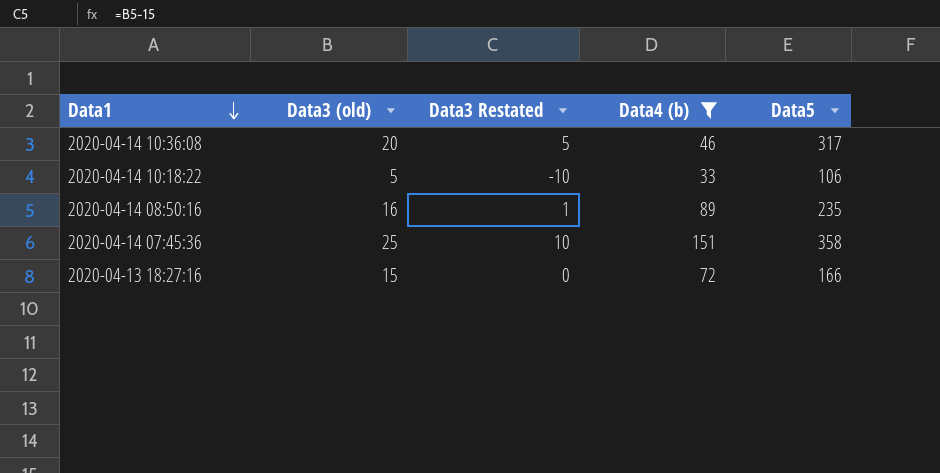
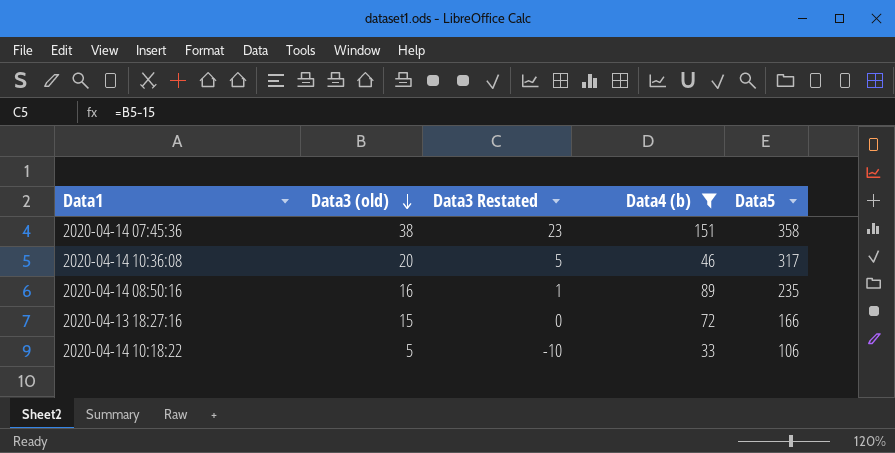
row order: Data1 descending -> Data3 (old) descending
2020-04-14 07:45:36 | Data3 (old): 25 -> 38
2020-04-14 07:45:36 | Data3 Restated: 10 -> 23

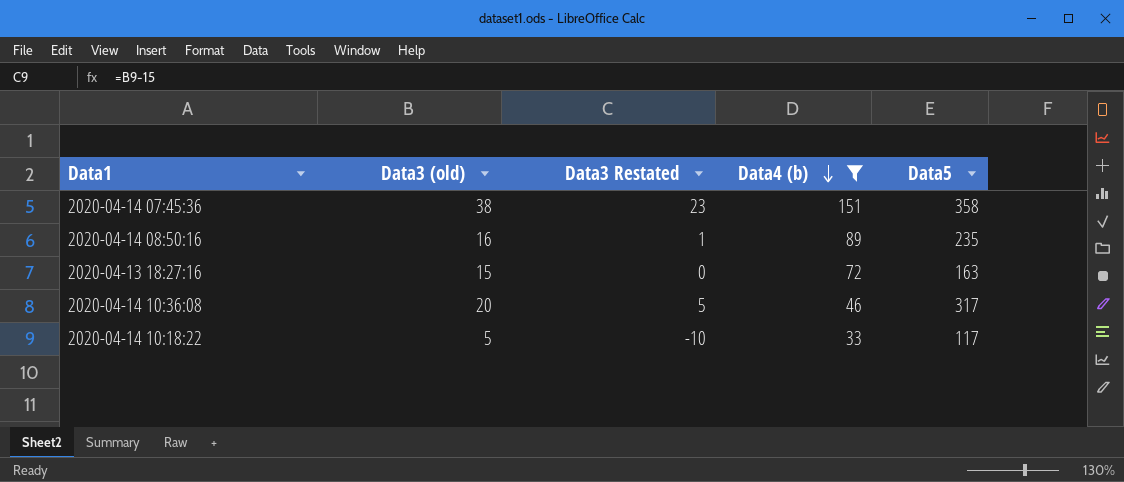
row order: Data3 (old) descending -> Data4 (b) descending
2020-04-13 18:27:16 | Data5: 166 -> 163
2020-04-14 10:18:22 | Data5: 106 -> 117

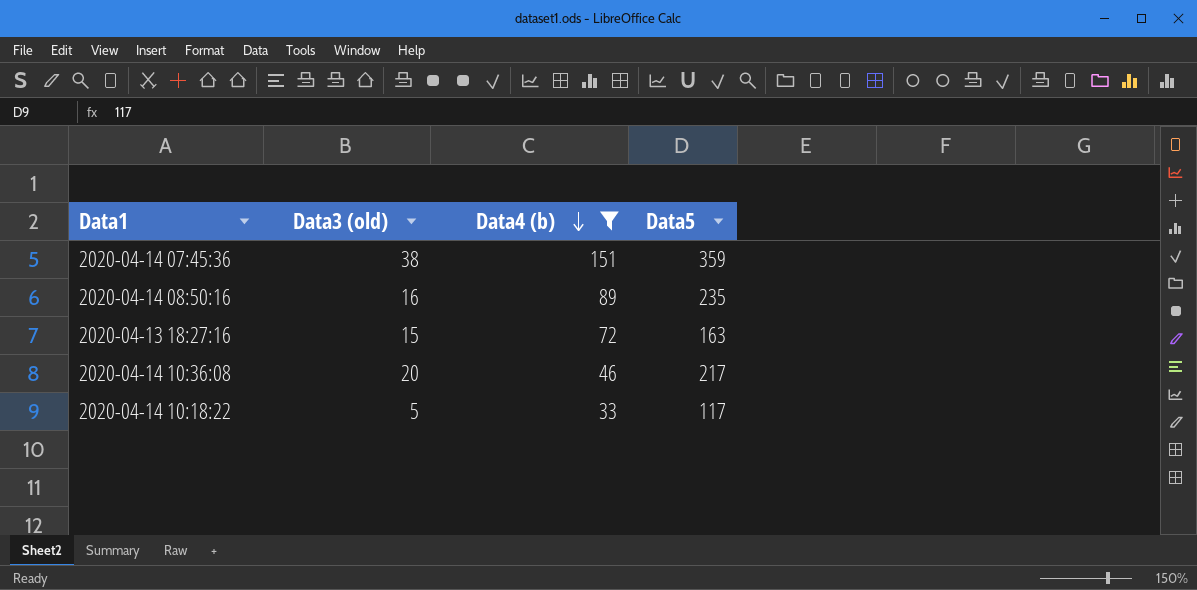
column Data3 Restated | formula: [Data3 (old)] - 15 -> none
2020-04-14 07:45:36 | Data5: 358 -> 359
2020-04-14 10:36:08 | Data5: 317 -> 217

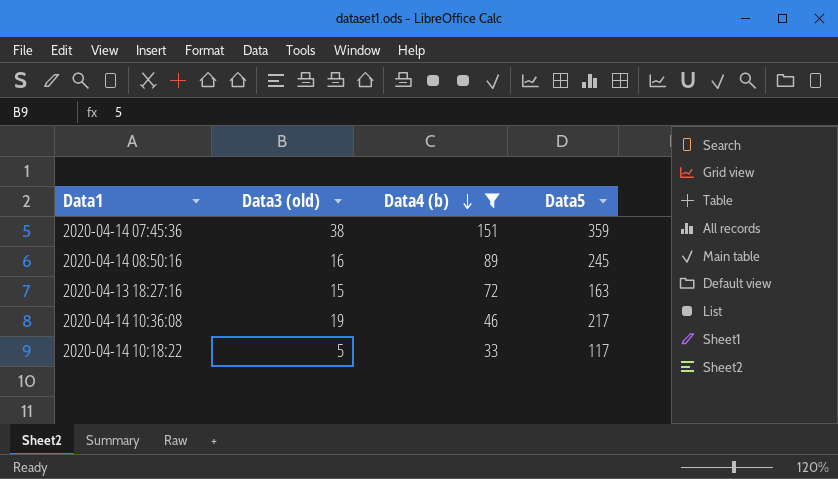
2020-04-14 08:50:16 | Data5: 235 -> 245
2020-04-14 10:36:08 | Data3 (old): 20 -> 19

